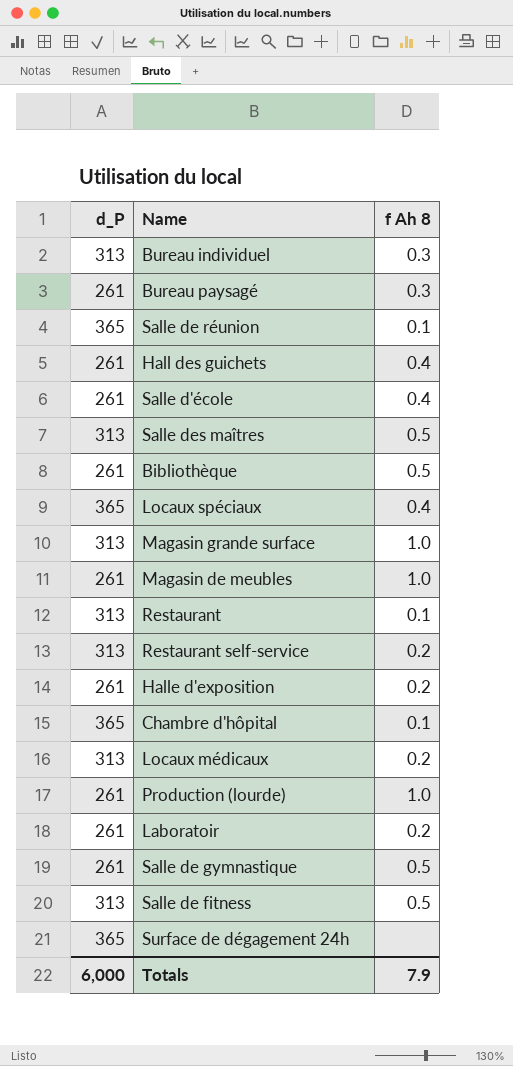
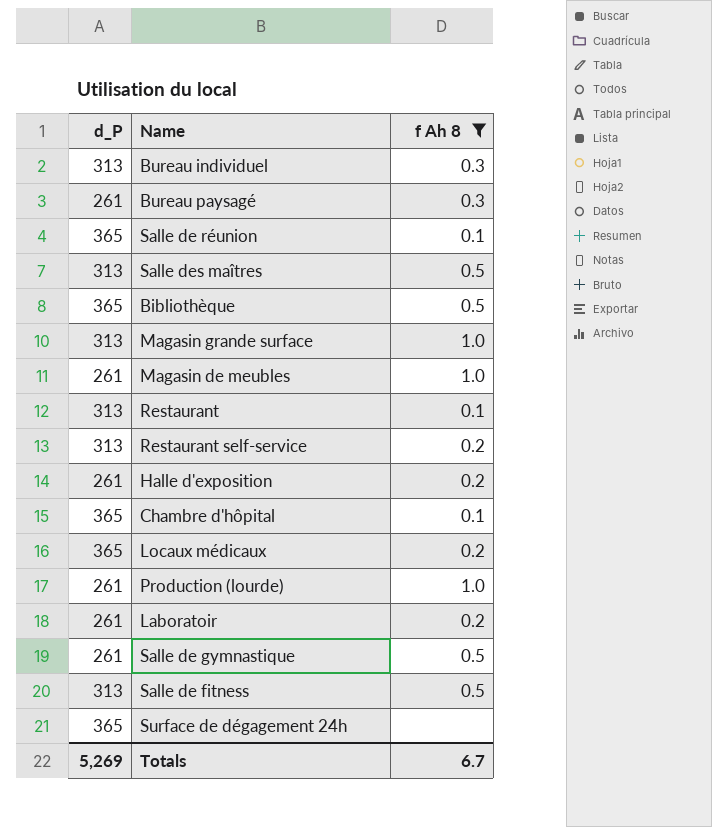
filter: none -> f Ah 8 != 0.4
Bibliothèque | d_P: 261 -> 365
Locaux médicaux | d_P: 313 -> 365
Totals | d_P: 6,000 -> 5,269
Totals | f Ah 8: 7.9 -> 6.7

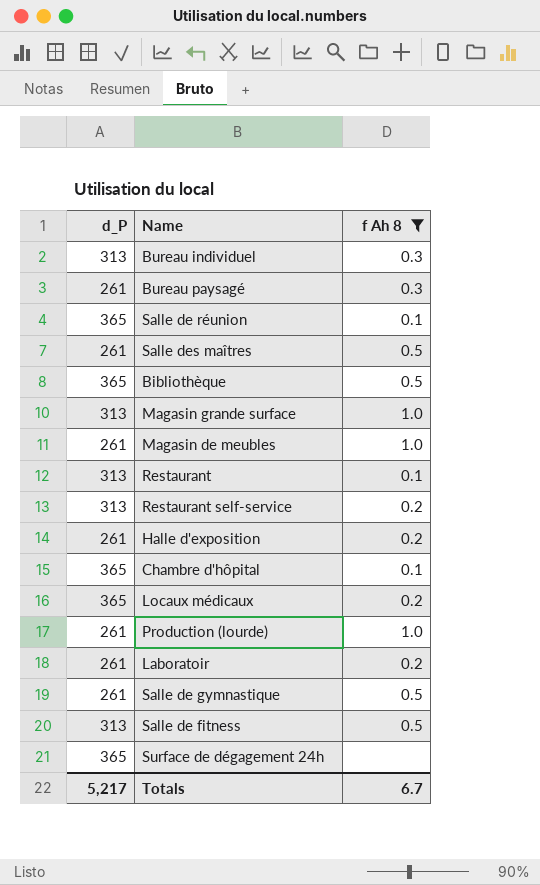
Salle des maîtres | d_P: 313 -> 261
Totals | d_P: 5,269 -> 5,217

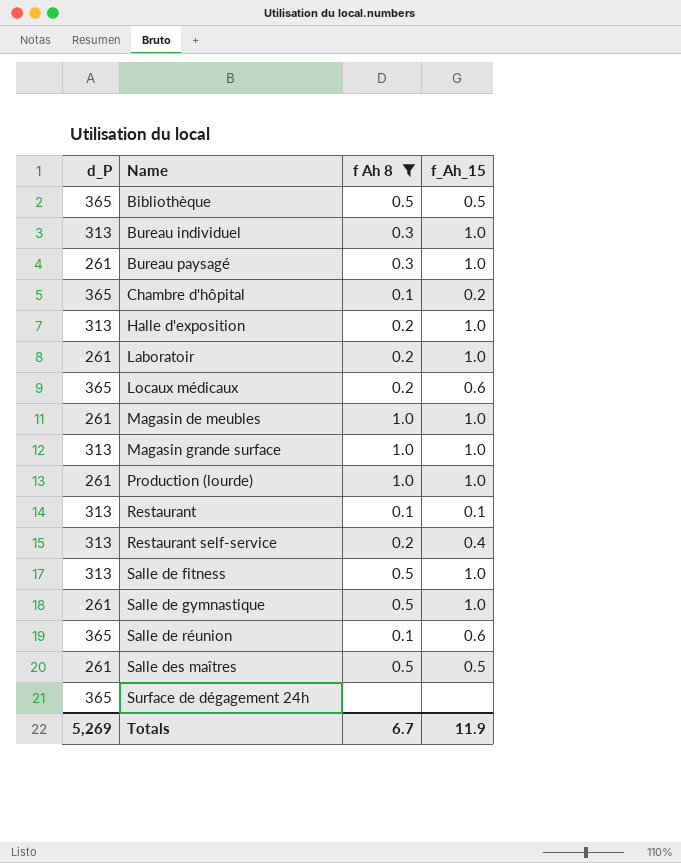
row order: none -> Name ascending
column f_Ah_15 | position: none -> 4
Halle d'exposition | d_P: 261 -> 313
Totals | d_P: 5,217 -> 5,269

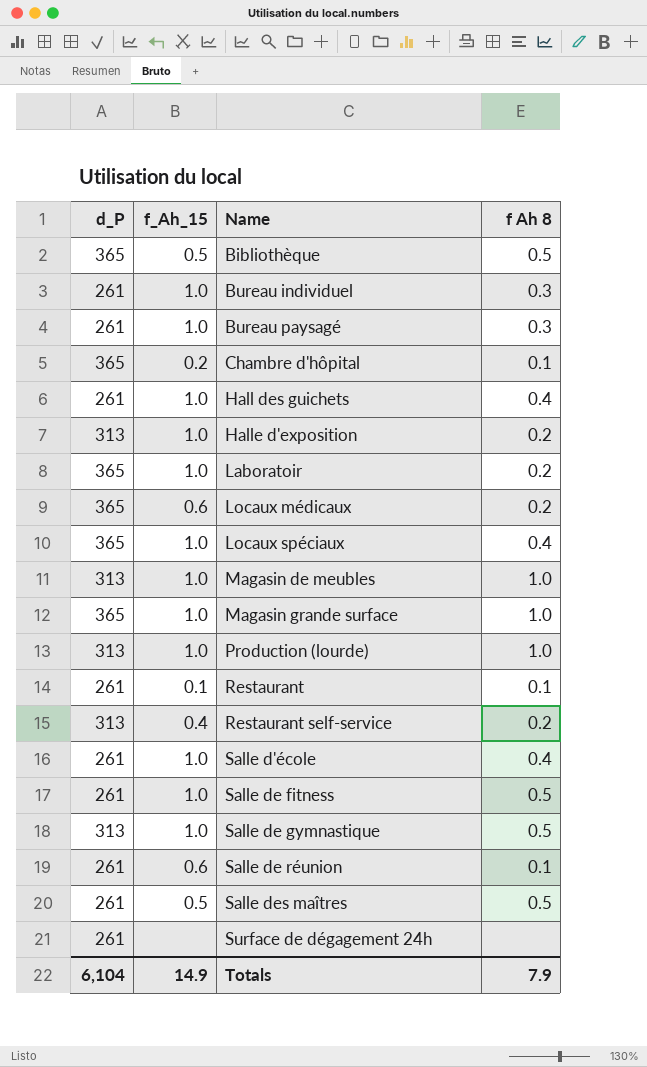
filter: f Ah 8 != 0.4 -> none
column f_Ah_15 | position: 4 -> 2
Bureau individuel | d_P: 313 -> 261
Laboratoir | d_P: 261 -> 365
Magasin de meubles | d_P: 261 -> 313
Magasin grande surface | d_P: 313 -> 365
Production (lourde) | d_P: 261 -> 313
Restaurant | d_P: 313 -> 261
Salle de fitness | d_P: 313 -> 261
Salle de gymnastique | d_P: 261 -> 313
Salle de réunion | d_P: 365 -> 261
Surface de dégagement 24h | d_P: 365 -> 261
Totals | d_P: 5,269 -> 6,104
Totals | f_Ah_15: 11.9 -> 14.9
Totals | f Ah 8: 6.7 -> 7.9

